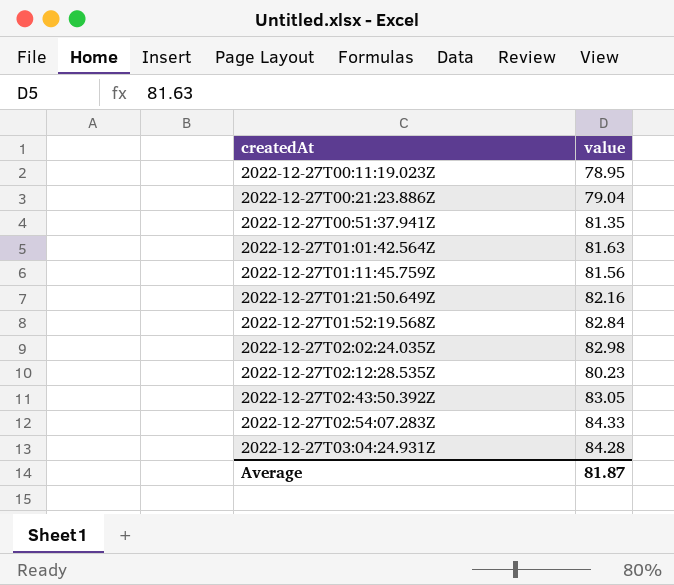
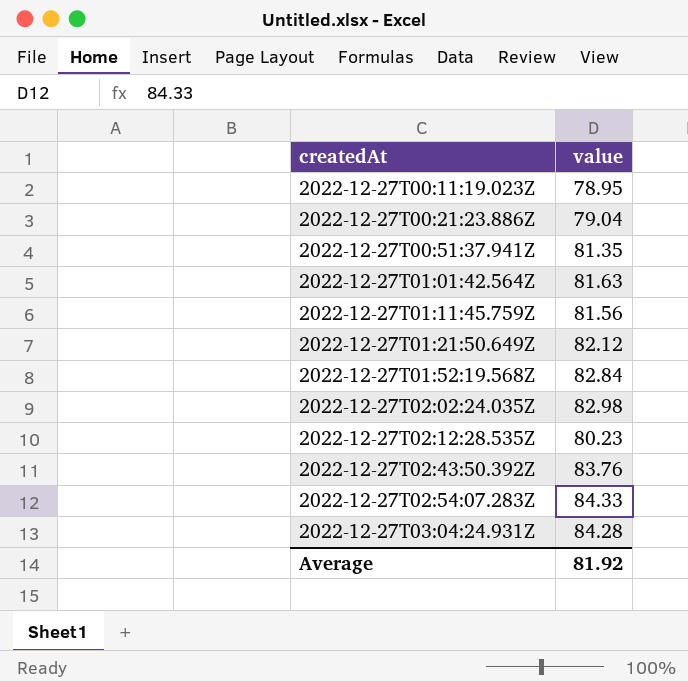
2022-12-27T01:21:50.649Z | value: 82.16 -> 82.12
2022-12-27T02:43:50.392Z | value: 83.05 -> 83.76
Average | value: 81.87 -> 81.92

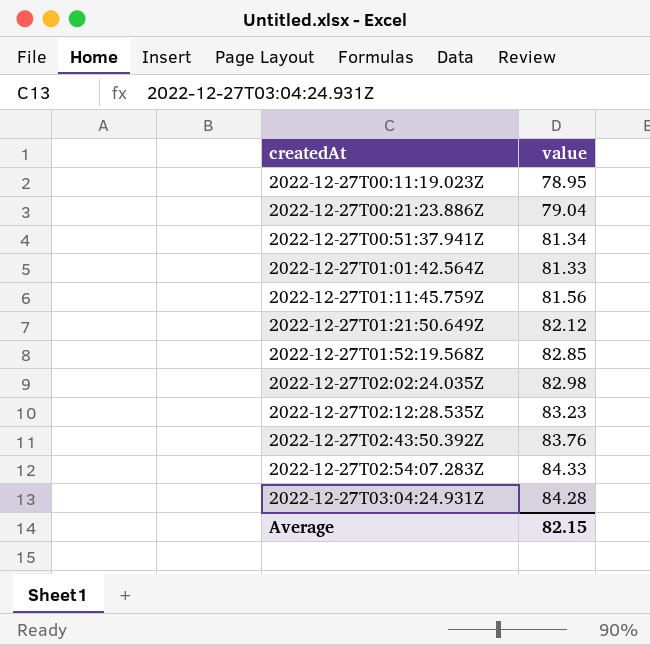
2022-12-27T00:51:37.941Z | value: 81.35 -> 81.34
2022-12-27T01:01:42.564Z | value: 81.63 -> 81.33
2022-12-27T01:52:19.568Z | value: 82.84 -> 82.85
2022-12-27T02:12:28.535Z | value: 80.23 -> 83.23
Average | value: 81.92 -> 82.15

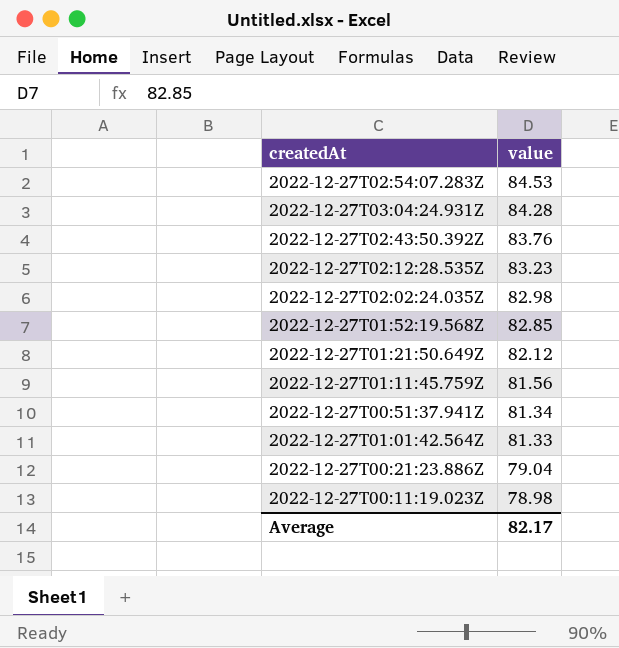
row order: createdAt ascending -> value descending
2022-12-27T02:54:07.283Z | value: 84.33 -> 84.53
2022-12-27T00:11:19.023Z | value: 78.95 -> 78.98
Average | value: 82.15 -> 82.17

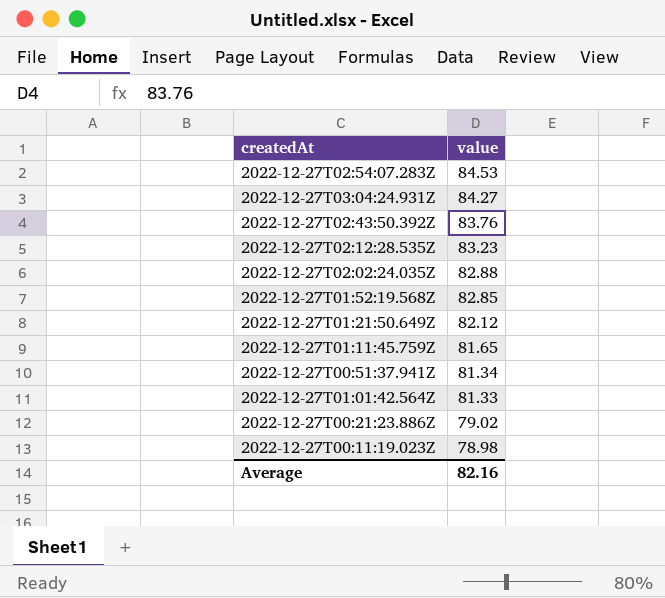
2022-12-27T03:04:24.931Z | value: 84.28 -> 84.27
2022-12-27T02:02:24.035Z | value: 82.98 -> 82.88
2022-12-27T01:11:45.759Z | value: 81.56 -> 81.65
2022-12-27T00:21:23.886Z | value: 79.04 -> 79.02
Average | value: 82.17 -> 82.16

